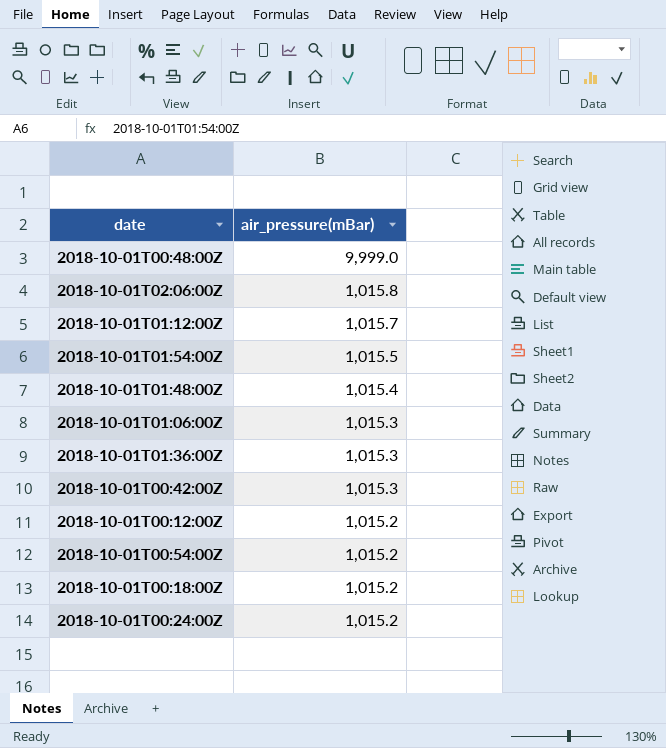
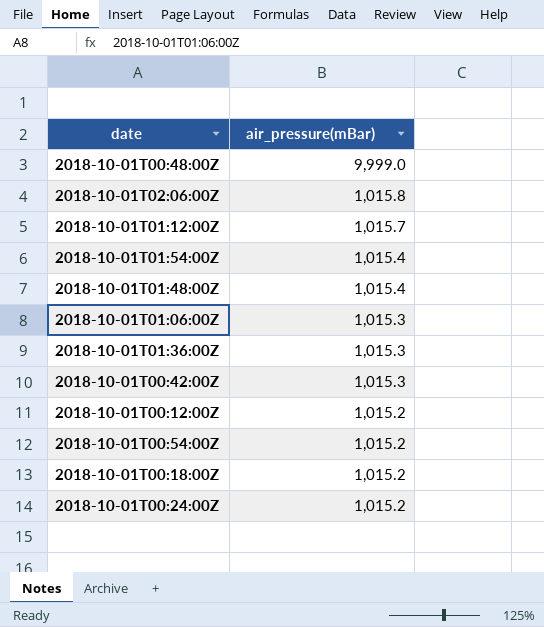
2018-10-01T01:54:00Z | air_pressure(mBar): 1,015.5 -> 1,015.4

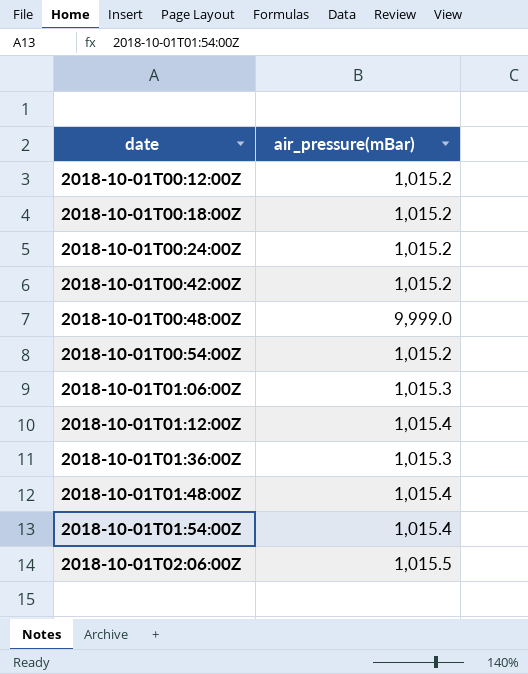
row order: air_pressure(mBar) descending -> date ascending
2018-10-01T00:42:00Z | air_pressure(mBar): 1,015.3 -> 1,015.2
2018-10-01T01:12:00Z | air_pressure(mBar): 1,015.7 -> 1,015.4
2018-10-01T02:06:00Z | air_pressure(mBar): 1,015.8 -> 1,015.5

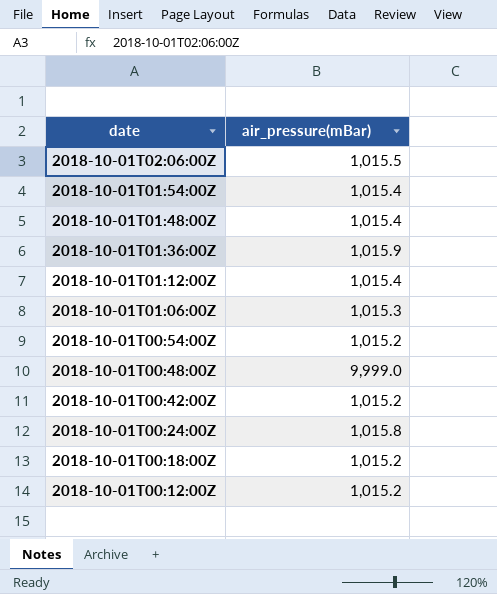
row order: date ascending -> date descending
2018-10-01T01:36:00Z | air_pressure(mBar): 1,015.3 -> 1,015.9
2018-10-01T00:24:00Z | air_pressure(mBar): 1,015.2 -> 1,015.8

